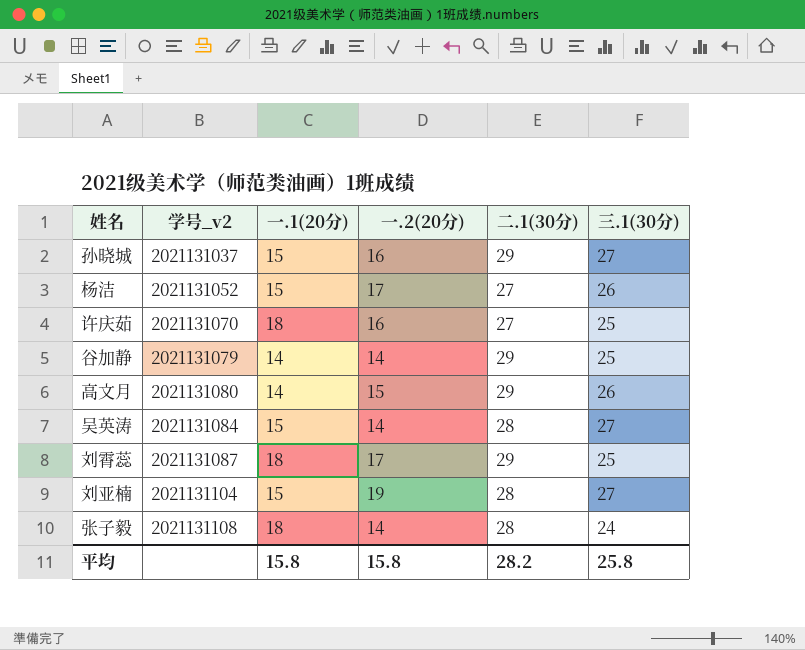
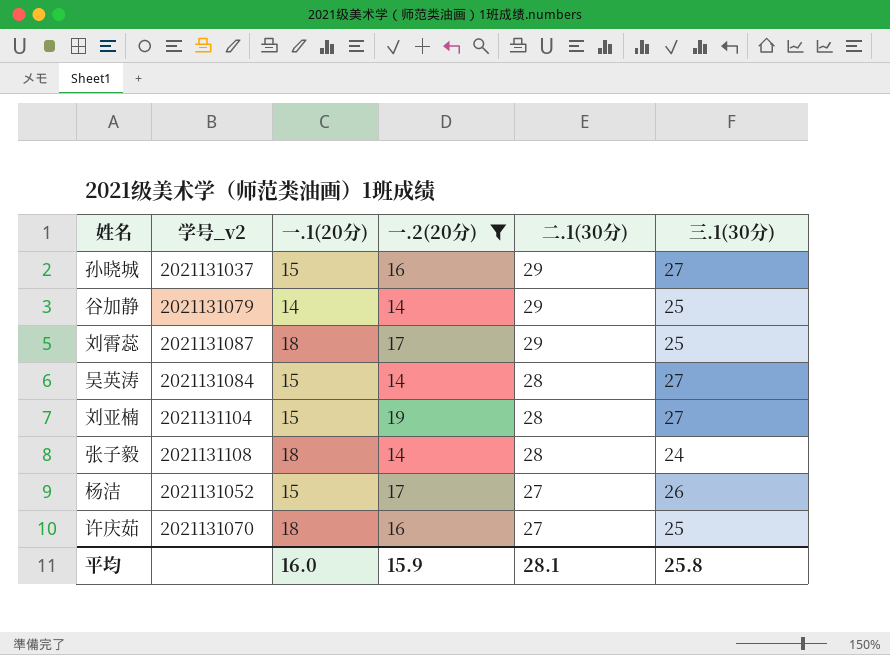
filter: none -> 一.2(20分) != 15
row order: 学号_v2 ascending -> 二.1(30分) descending
平均 | 一.1(20分): 15.8 -> 16.0
平均 | 一.2(20分): 15.8 -> 15.9
平均 | 二.1(30分): 28.2 -> 28.1

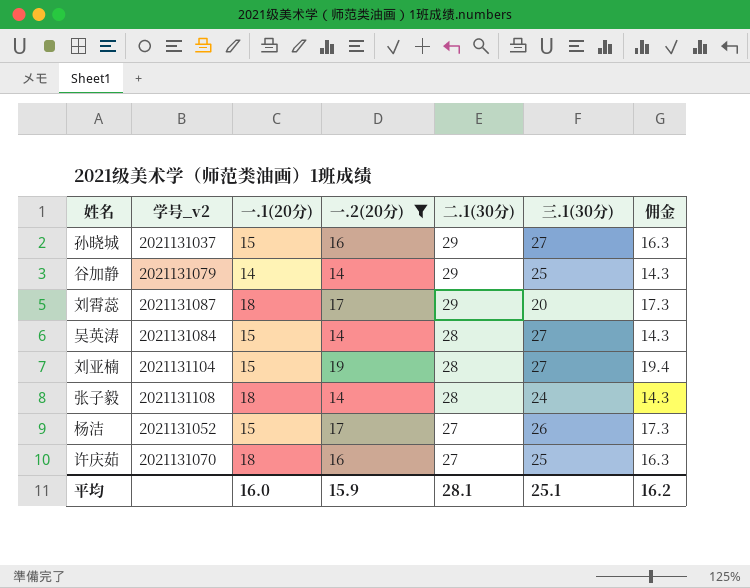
column 佣金 | formula: none -> [一.2(20分)] * 1.02
刘霄蕊 | 三.1(30分): 25 -> 20
平均 | 三.1(30分): 25.8 -> 25.1

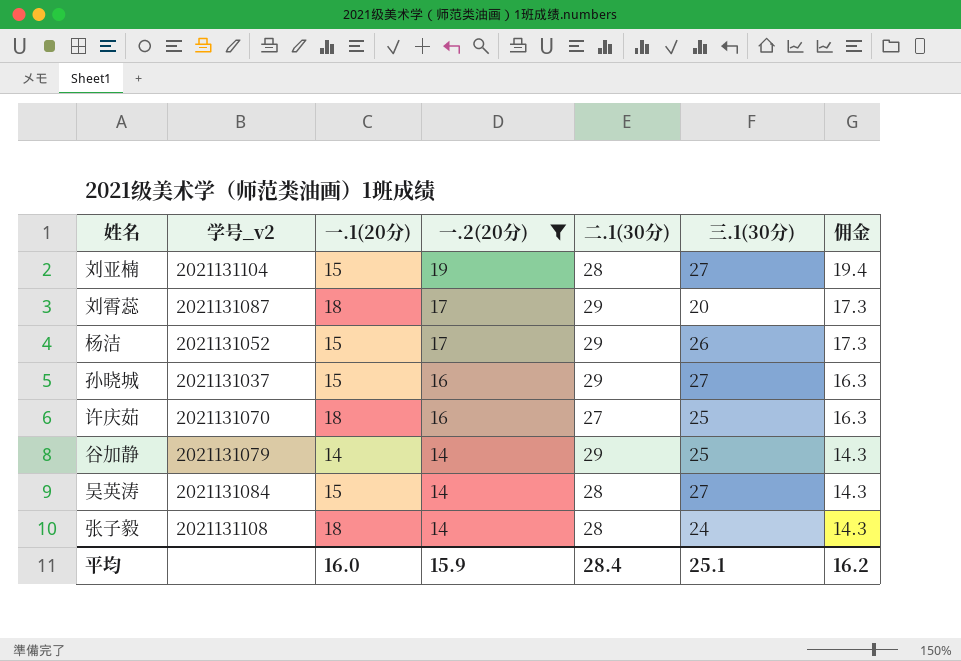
row order: 二.1(30分) descending -> 一.2(20分) descending
杨洁 | 二.1(30分): 27 -> 29
平均 | 二.1(30分): 28.1 -> 28.4

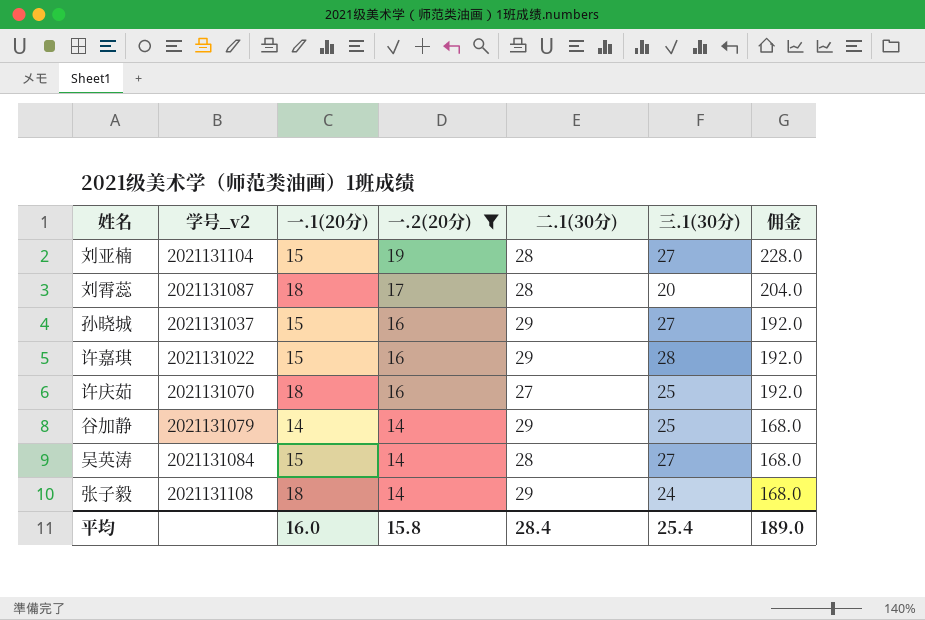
column 佣金 | formula: [一.2(20分)] * 1.02 -> [一.2(20分)] * 12
row 杨洁: 2021131052 | 15 | 17 | 29 | 26 | 17.3 -> none
刘霄蕊 | 二.1(30分): 29 -> 28
row 许嘉琪: none -> 2021131022 | 15 | 16 | 29 | 28 | 192.0
张子毅 | 二.1(30分): 28 -> 29
平均 | 一.2(20分): 15.9 -> 15.8
平均 | 三.1(30分): 25.1 -> 25.4
平均 | 佣金: 16.2 -> 189.0

